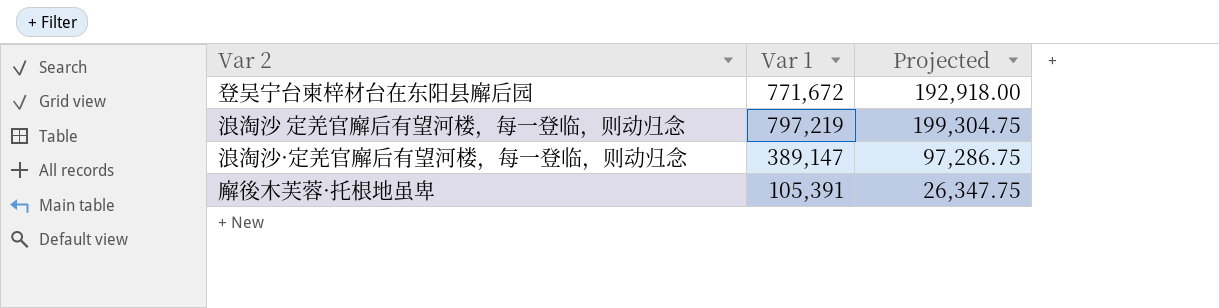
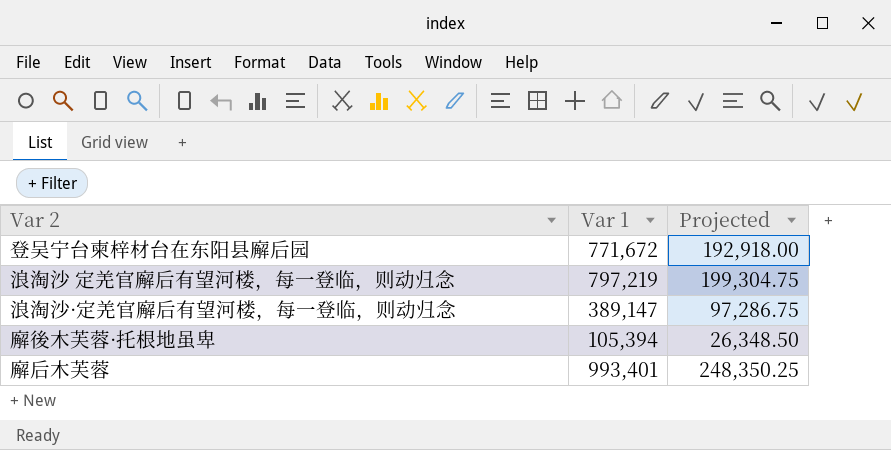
廨後木芙蓉·托根地虽卑 | Var 1: 105,391 -> 105,394
廨後木芙蓉·托根地虽卑 | Projected: 26,347.75 -> 26,348.50
row 廨后木芙蓉: none -> 993,401 | 248,350.25

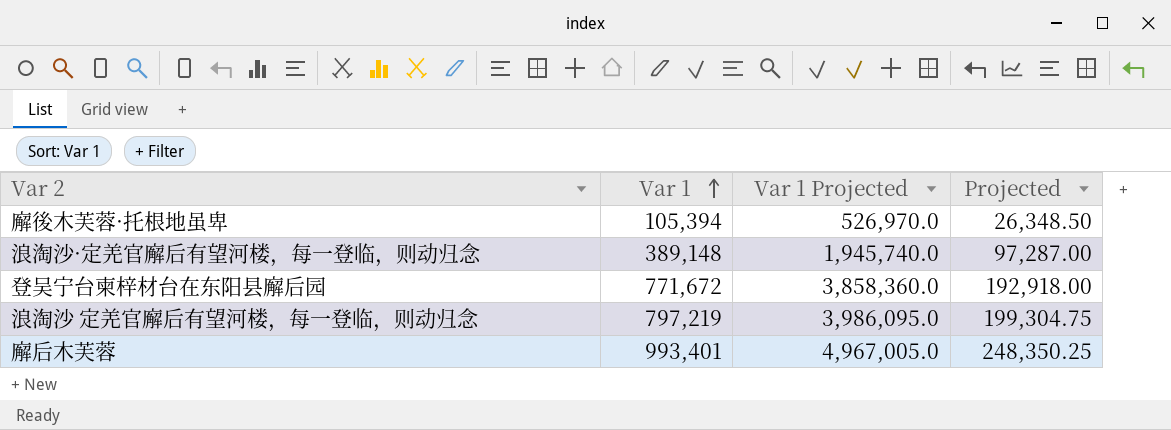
row order: none -> Var 1 ascending
column Var 1 Projected | formula: none -> [Var 1] * 5
浪淘沙·定羌官廨后有望河楼，每一登临，则动归念 | Var 1: 389,147 -> 389,148
浪淘沙·定羌官廨后有望河楼，每一登临，则动归念 | Projected: 97,286.75 -> 97,287.00

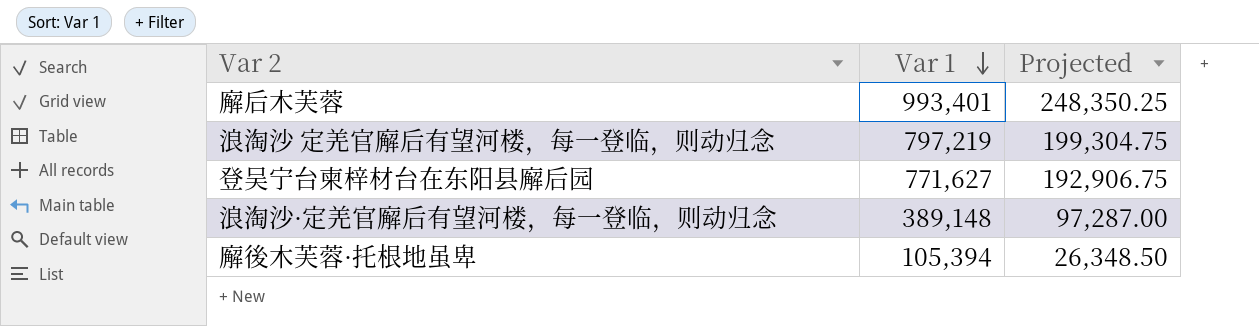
row order: Var 1 ascending -> Var 1 descending
column Var 1 Projected | formula: [Var 1] * 5 -> none
登吴宁台柬梓材台在东阳县廨后园 | Var 1: 771,672 -> 771,627
登吴宁台柬梓材台在东阳县廨后园 | Projected: 192,918.00 -> 192,906.75

